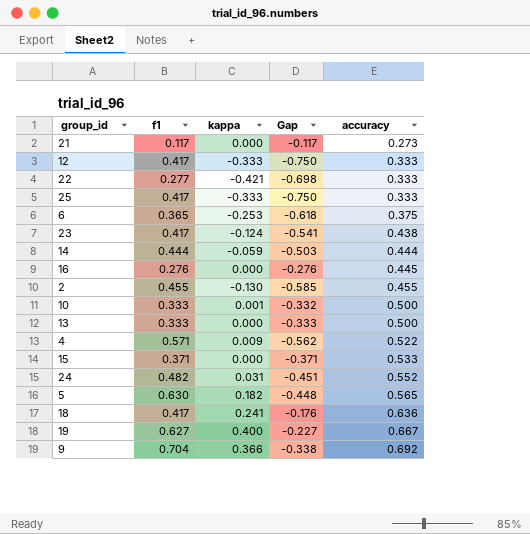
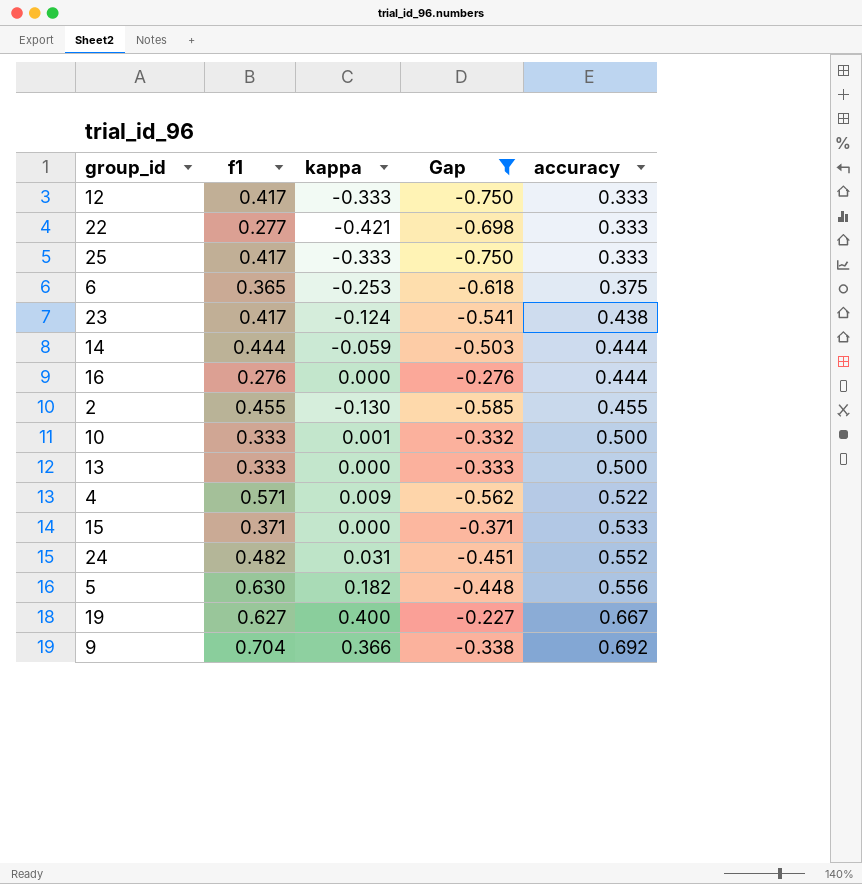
filter: none -> Gap <= -0.227
16 | accuracy: 0.445 -> 0.444
5 | accuracy: 0.565 -> 0.556

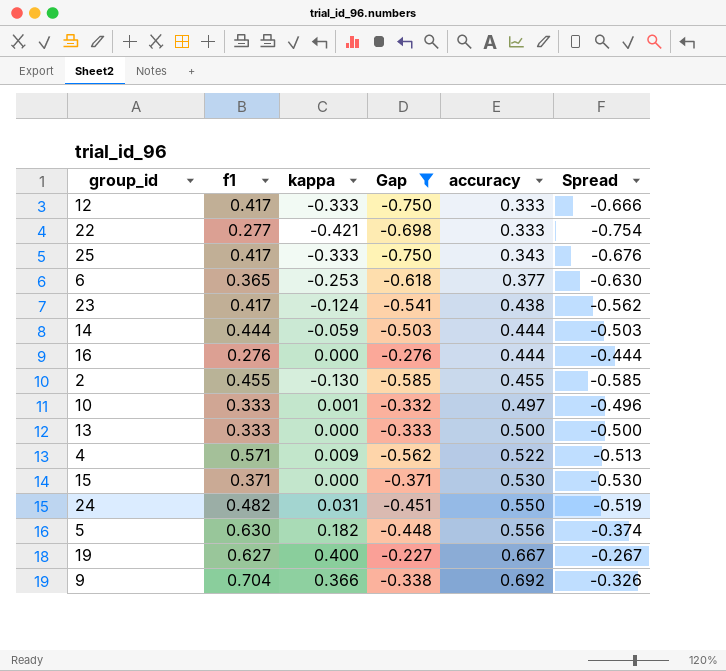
column Spread | formula: none -> [kappa] - [accuracy]
25 | accuracy: 0.333 -> 0.343
6 | accuracy: 0.375 -> 0.377
10 | accuracy: 0.500 -> 0.497
15 | accuracy: 0.533 -> 0.530
24 | accuracy: 0.552 -> 0.550

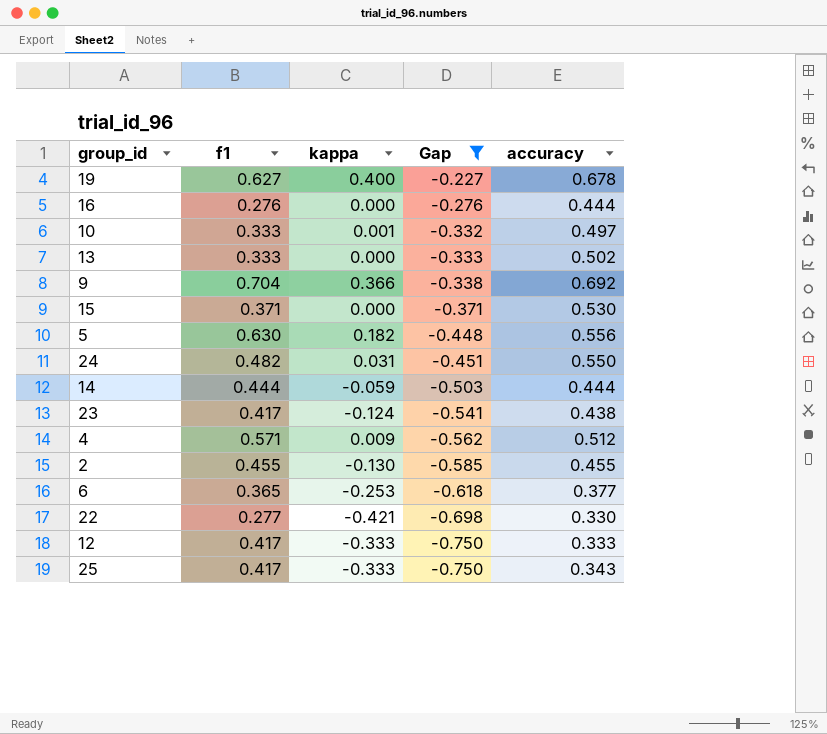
row order: accuracy ascending -> Gap descending
column Spread | formula: [kappa] - [accuracy] -> none
19 | accuracy: 0.667 -> 0.678
13 | accuracy: 0.500 -> 0.502
4 | accuracy: 0.522 -> 0.512
22 | accuracy: 0.333 -> 0.330

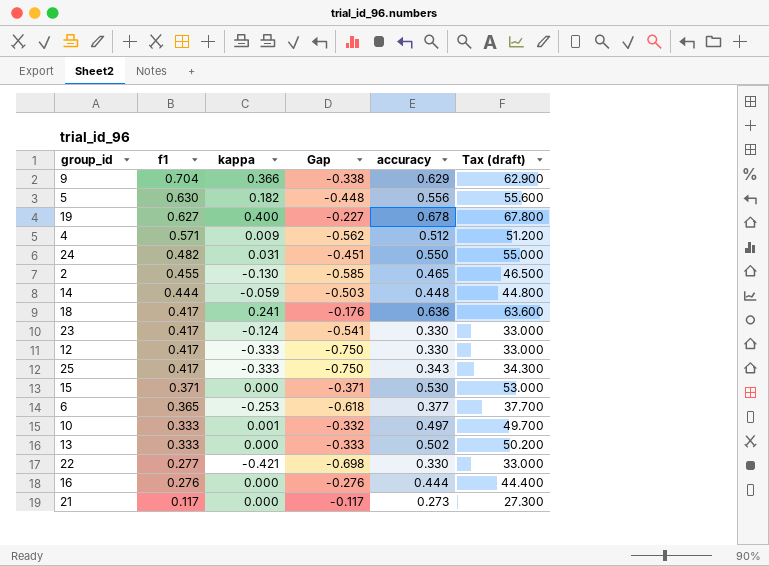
filter: Gap <= -0.227 -> none
row order: Gap descending -> f1 descending
column Tax (draft) | formula: none -> [accuracy] * 100
9 | accuracy: 0.692 -> 0.629
2 | accuracy: 0.455 -> 0.465
14 | accuracy: 0.444 -> 0.448
23 | accuracy: 0.438 -> 0.330
12 | accuracy: 0.333 -> 0.330

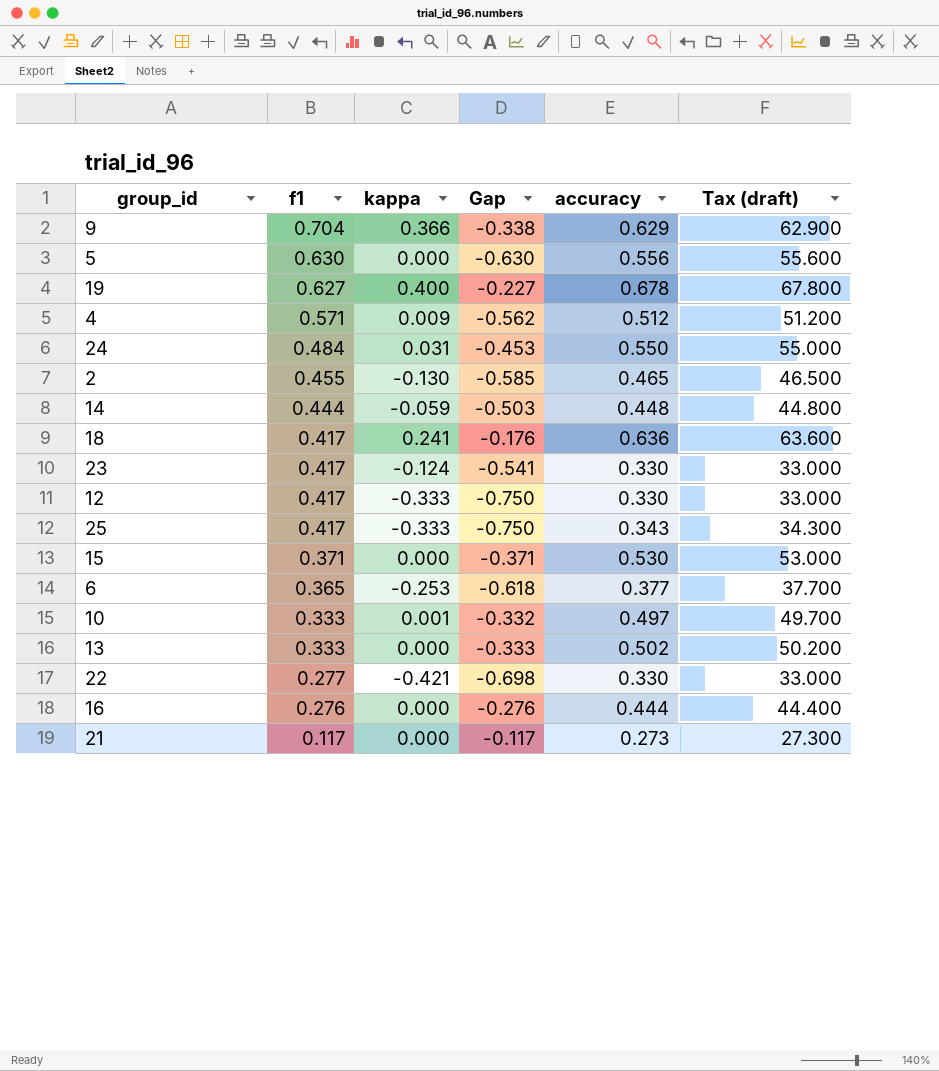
5 | kappa: 0.182 -> 0.000
5 | Gap: -0.448 -> -0.630
24 | f1: 0.482 -> 0.484
24 | Gap: -0.451 -> -0.453

